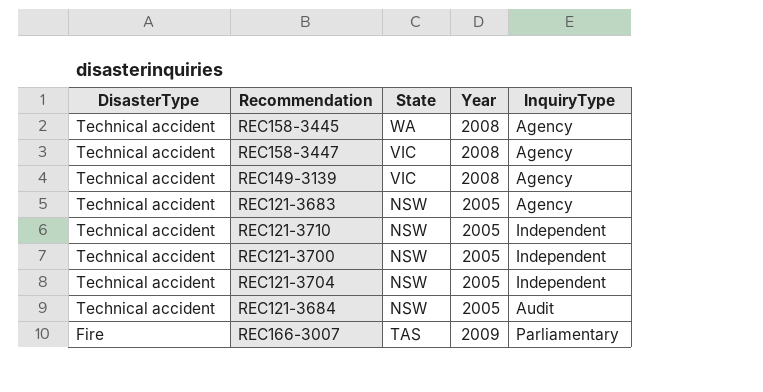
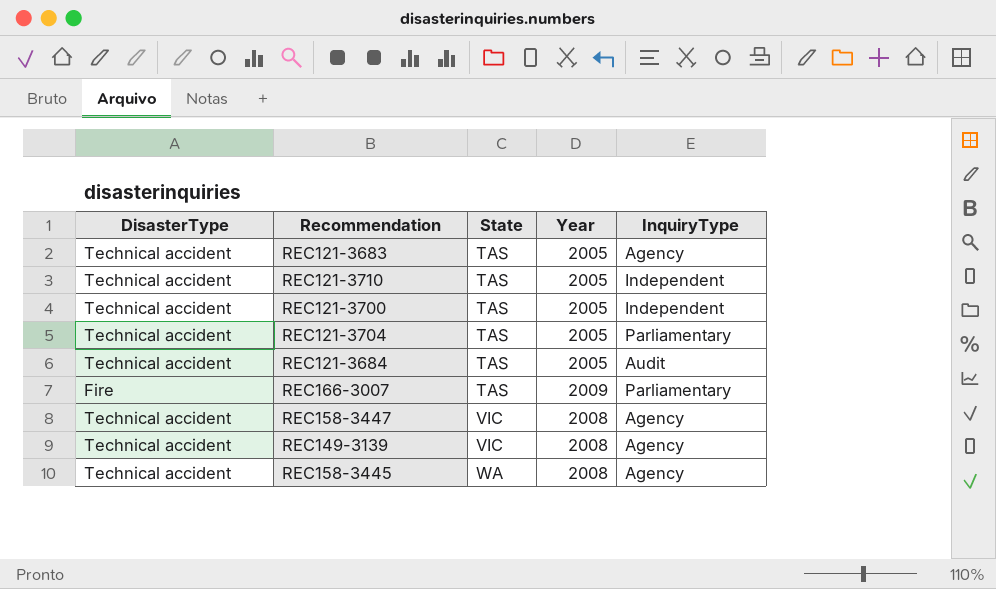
row order: DisasterType descending -> State ascending
REC121-3683 | State: NSW -> TAS
REC121-3710 | State: NSW -> TAS
REC121-3700 | State: NSW -> TAS
REC121-3704 | State: NSW -> TAS
REC121-3704 | InquiryType: Independent -> Parliamentary
REC121-3684 | State: NSW -> TAS

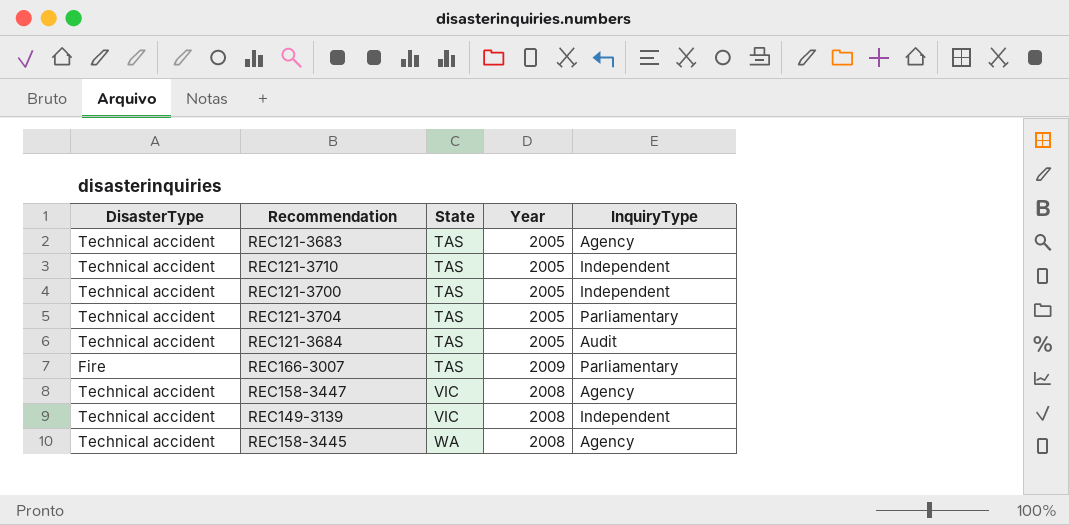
REC149-3139 | InquiryType: Agency -> Independent

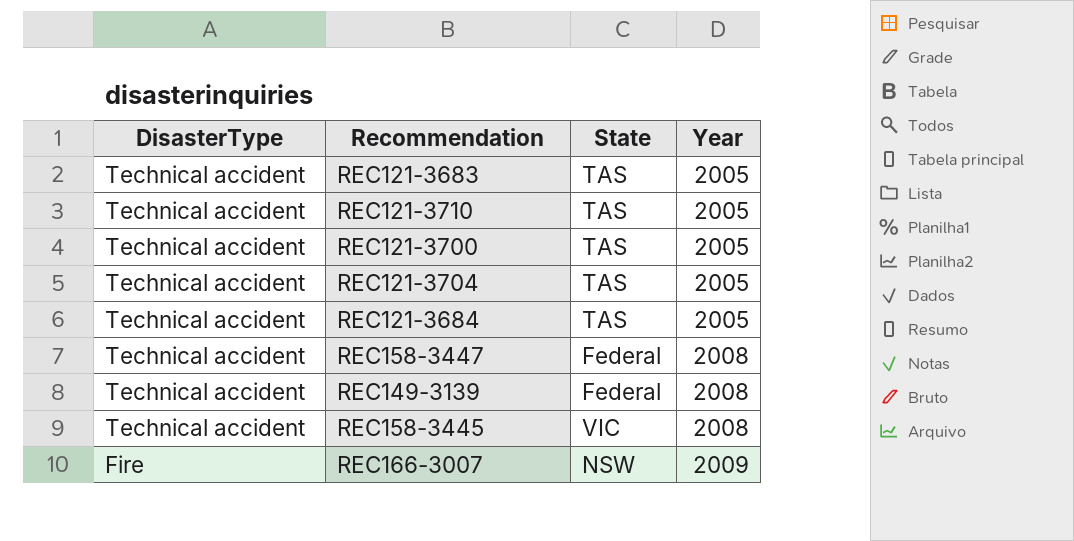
row order: State ascending -> DisasterType descending
column InquiryType | position: 5 -> none
REC158-3447 | State: VIC -> Federal
REC149-3139 | State: VIC -> Federal
REC158-3445 | State: WA -> VIC
REC166-3007 | State: TAS -> NSW

